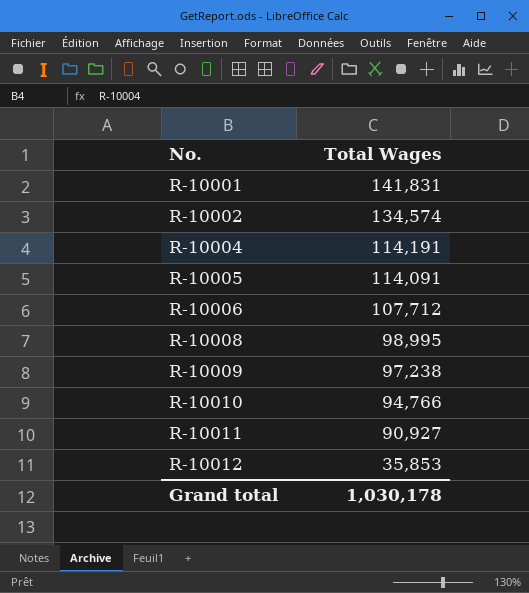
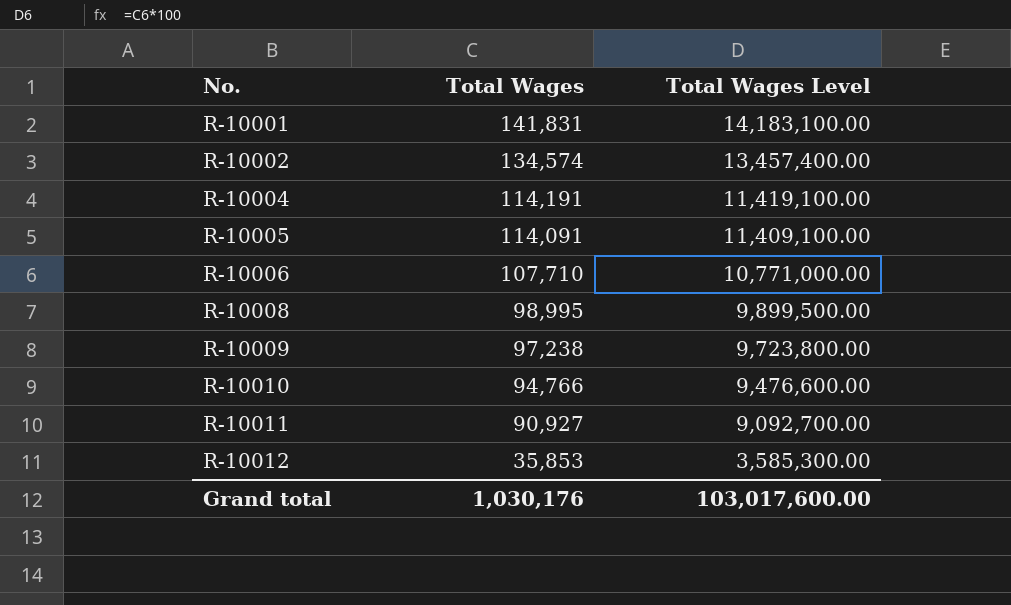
column Total Wages Level | formula: none -> [Total Wages] * 100
R-10006 | Total Wages: 107,712 -> 107,710
Grand total | Total Wages: 1,030,178 -> 1,030,176

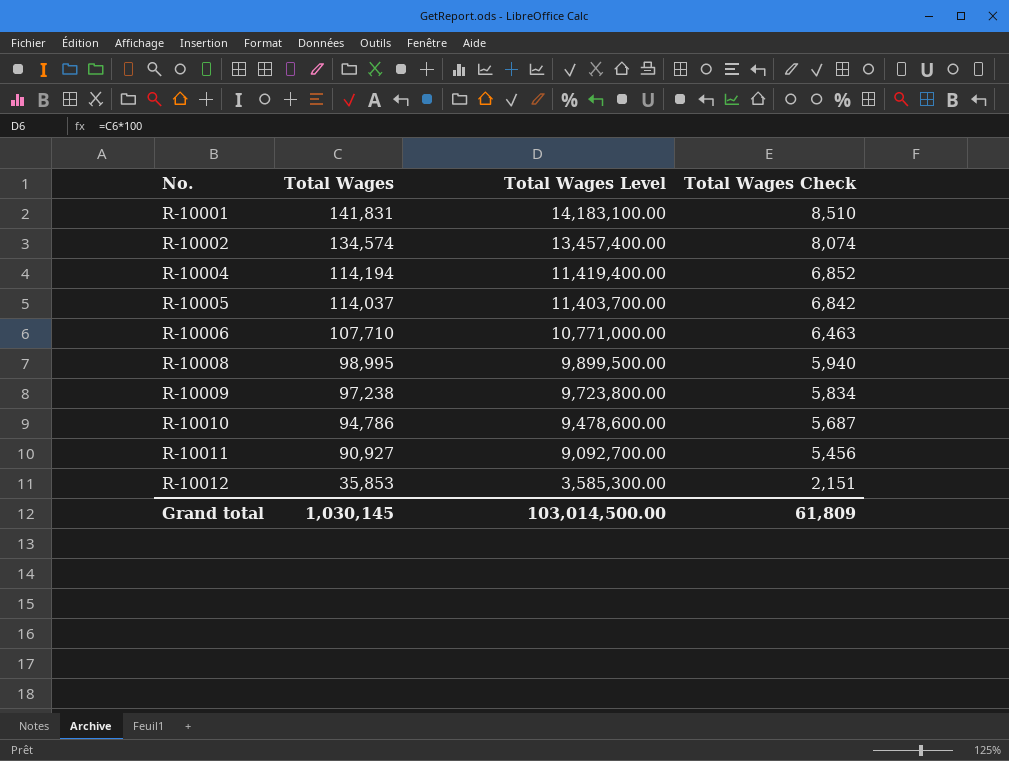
column Total Wages Check | formula: none -> [Total Wages] * 0.06
R-10004 | Total Wages: 114,191 -> 114,194
R-10004 | Total Wages Level: 11,419,100.00 -> 11,419,400.00
R-10005 | Total Wages: 114,091 -> 114,037
R-10005 | Total Wages Level: 11,409,100.00 -> 11,403,700.00
R-10010 | Total Wages: 94,766 -> 94,786
R-10010 | Total Wages Level: 9,476,600.00 -> 9,478,600.00
Grand total | Total Wages: 1,030,176 -> 1,030,145
Grand total | Total Wages Level: 103,017,600.00 -> 103,014,500.00

